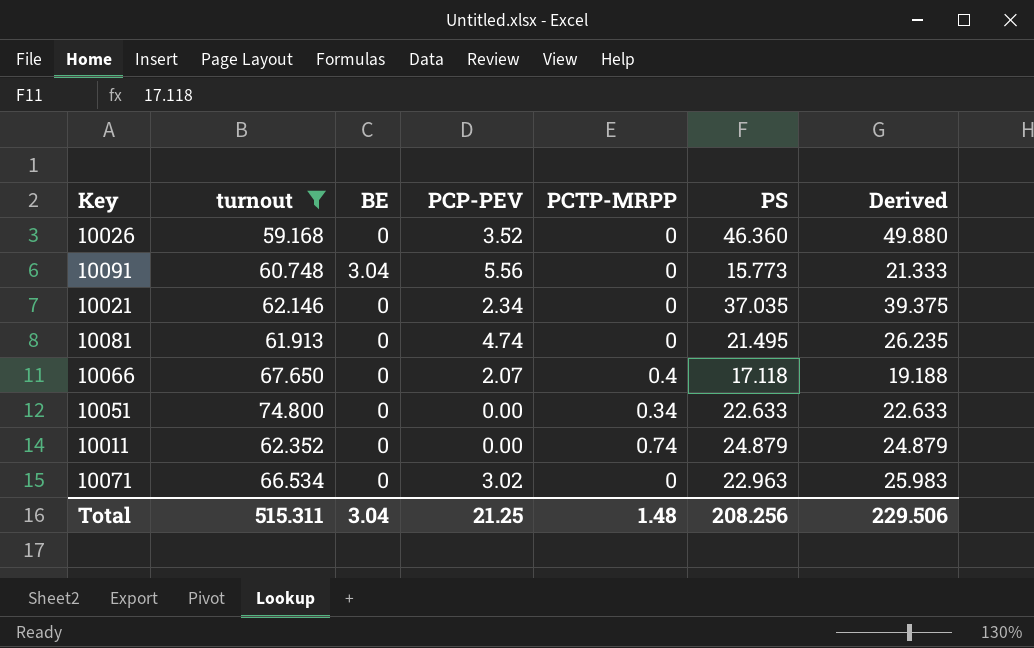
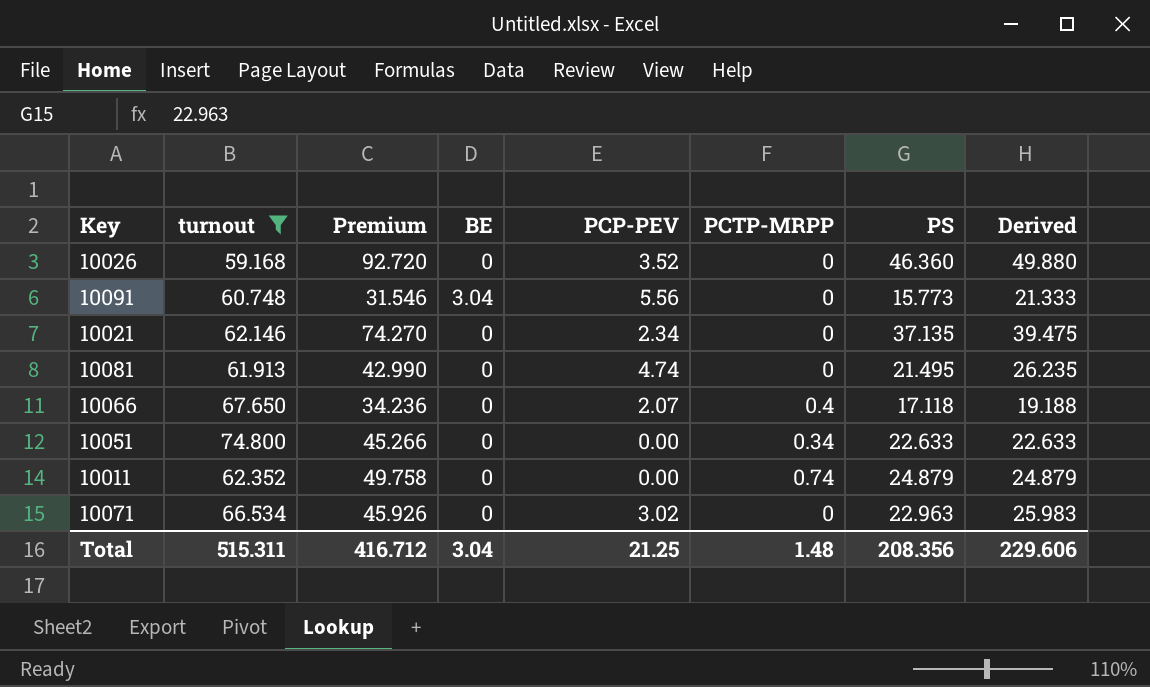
column Premium | formula: none -> [PS] * 2
10021 | PS: 37.035 -> 37.135
10021 | Derived: 39.375 -> 39.475
Total | PS: 208.256 -> 208.356
Total | Derived: 229.506 -> 229.606

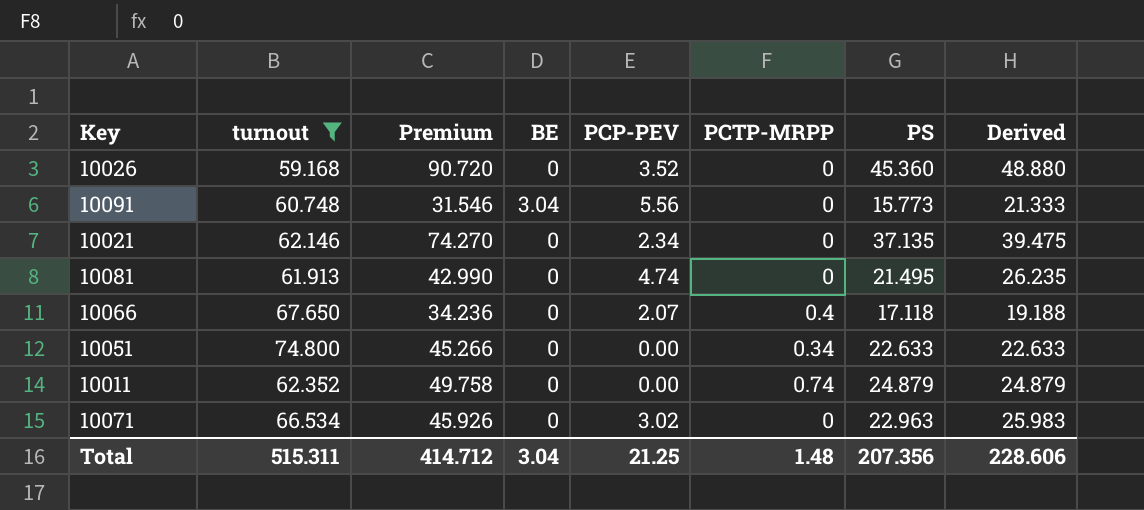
10026 | Premium: 92.720 -> 90.720
10026 | PS: 46.360 -> 45.360
10026 | Derived: 49.880 -> 48.880
Total | Premium: 416.712 -> 414.712
Total | PS: 208.356 -> 207.356
Total | Derived: 229.606 -> 228.606

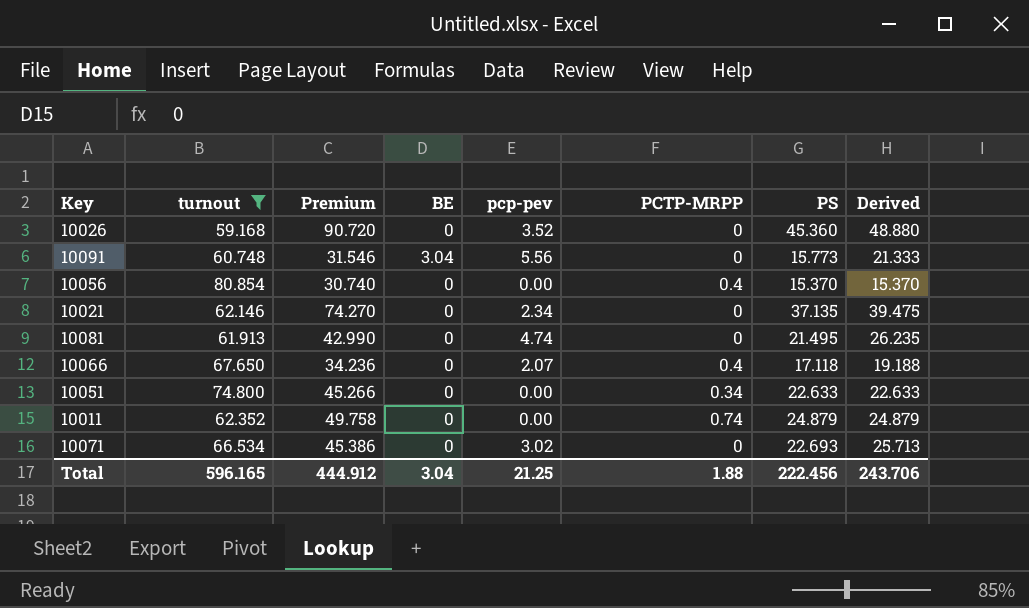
column name: PCP-PEV -> pcp-pev
row 10056: none -> 80.854 | 30.740 | 0 | 0.00 | 0.4 | 15.370 | 15.370
10071 | Premium: 45.926 -> 45.386
10071 | PS: 22.963 -> 22.693
10071 | Derived: 25.983 -> 25.713
Total | turnout: 515.311 -> 596.165
Total | Premium: 414.712 -> 444.912
Total | PCTP-MRPP: 1.48 -> 1.88
Total | PS: 207.356 -> 222.456
Total | Derived: 228.606 -> 243.706

